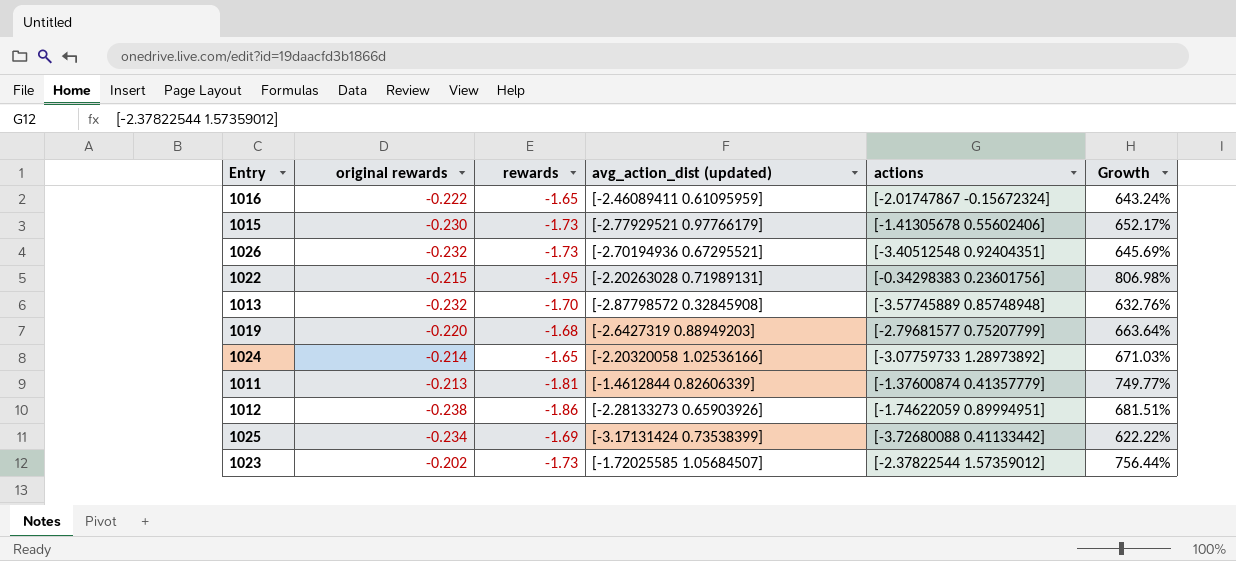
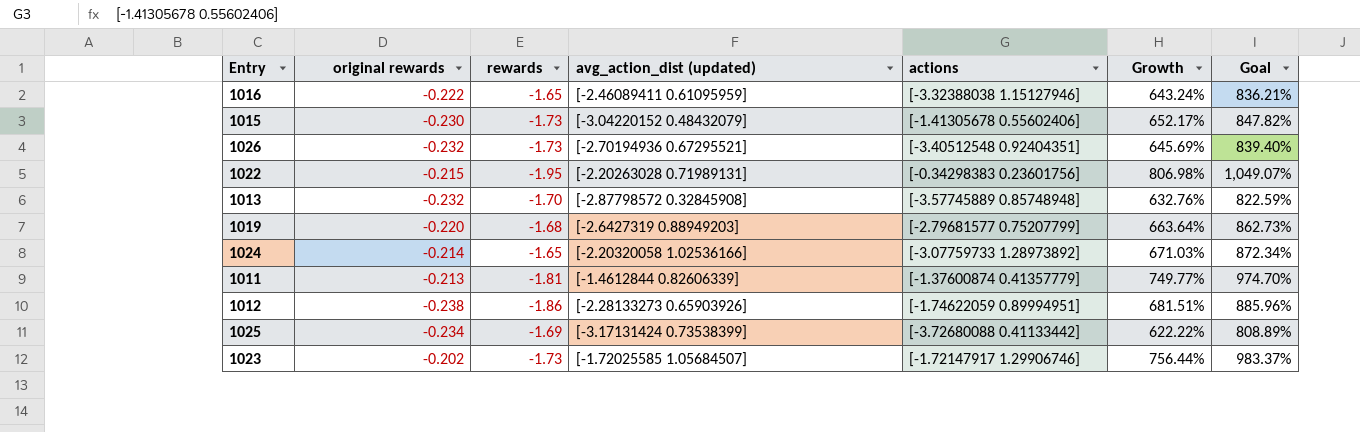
column Goal | formula: none -> [Growth] * 1.3
1016 | actions: [-2.01747867 -0.15672324] -> [-3.32388038 1.15127946]
1015 | avg_action_dist (updated): [-2.77929521 0.97766179] -> [-3.04220152 0.48432079]
1023 | actions: [-2.37822544 1.57359012] -> [-1.72147917 1.29906746]

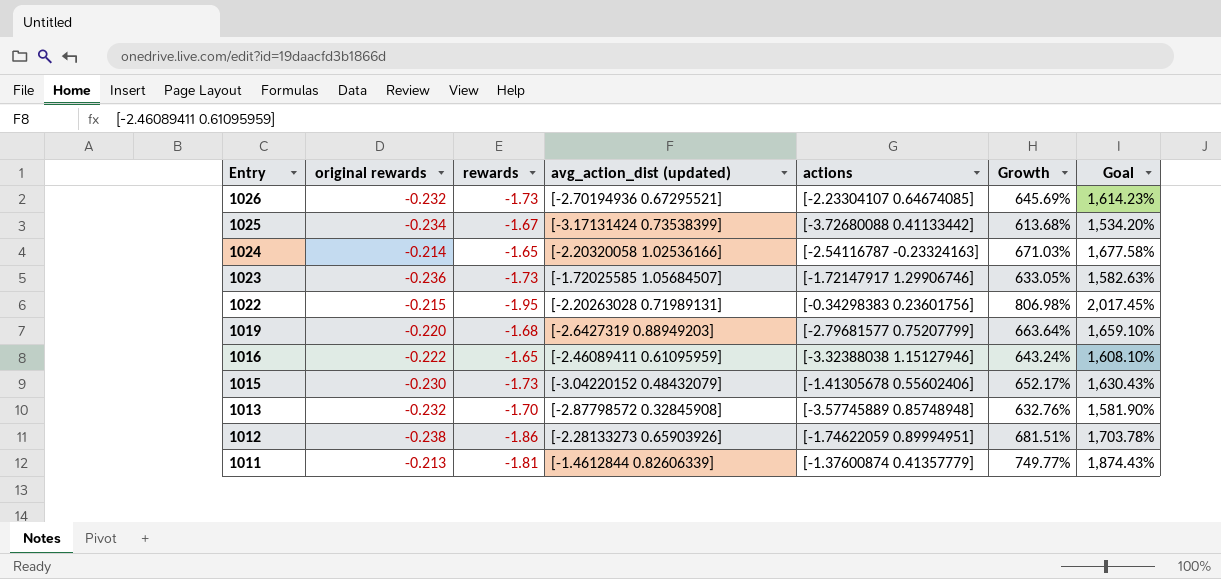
row order: none -> Entry descending
column Goal | formula: [Growth] * 1.3 -> [Growth] * 2.5
1026 | actions: [-3.40512548 0.92404351] -> [-2.23304107 0.64674085]
1025 | rewards: -1.69 -> -1.67
1025 | Growth: 622.22% -> 613.68%
1024 | actions: [-3.07759733 1.28973892] -> [-2.54116787 -0.23324163]
1023 | original rewards: -0.202 -> -0.236
1023 | Growth: 756.44% -> 633.05%

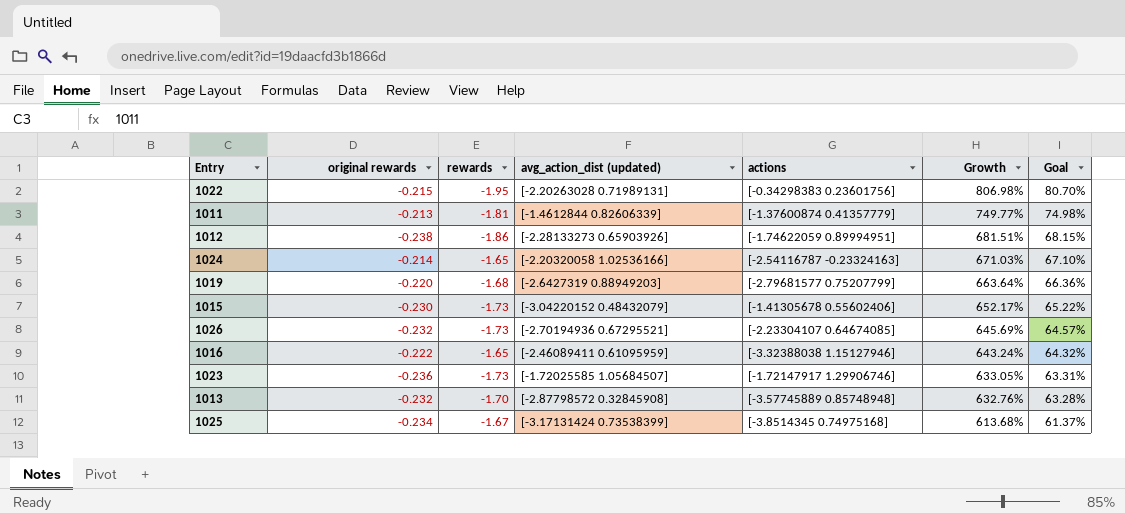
row order: Entry descending -> Growth descending
column Goal | formula: [Growth] * 2.5 -> [Growth] * 0.1
1025 | actions: [-3.72680088 0.41133442] -> [-3.8514345 0.74975168]

